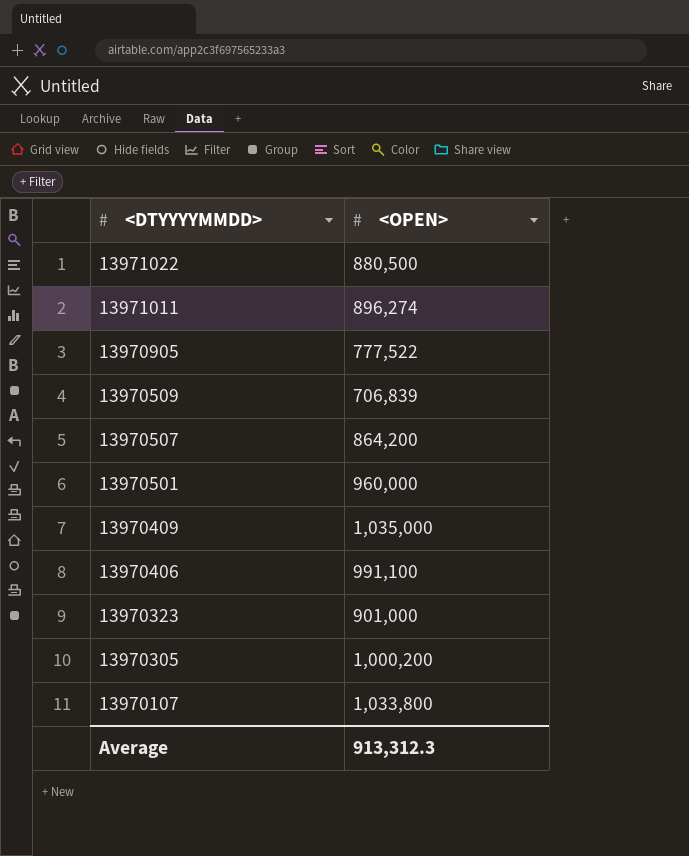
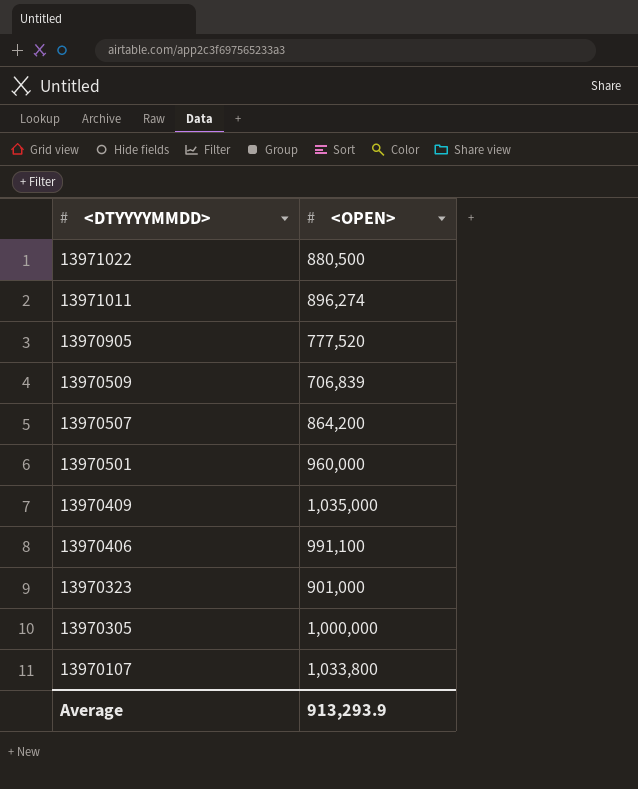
13970905 | <OPEN>: 777,522 -> 777,520
13970305 | <OPEN>: 1,000,200 -> 1,000,000
Average | <OPEN>: 913,312.3 -> 913,293.9

